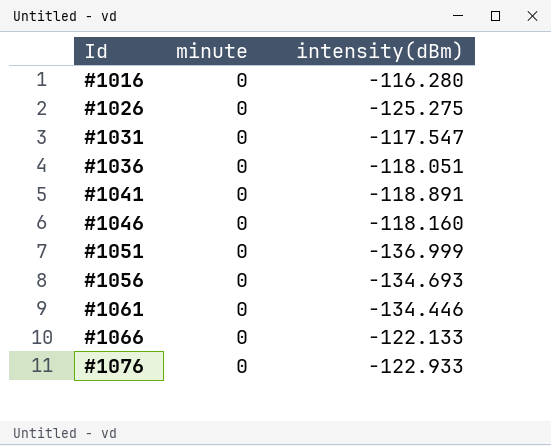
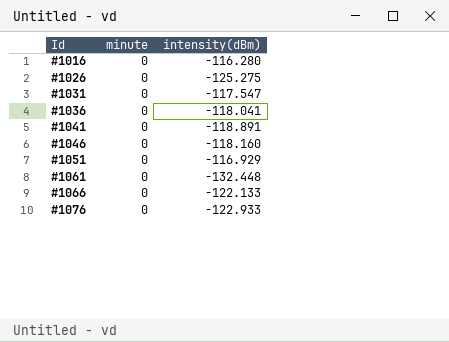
row #1056: 0 | -134.693 -> none
#1036 | intensity(dBm): -118.051 -> -118.041
#1051 | intensity(dBm): -136.999 -> -116.929
#1061 | intensity(dBm): -134.446 -> -132.448

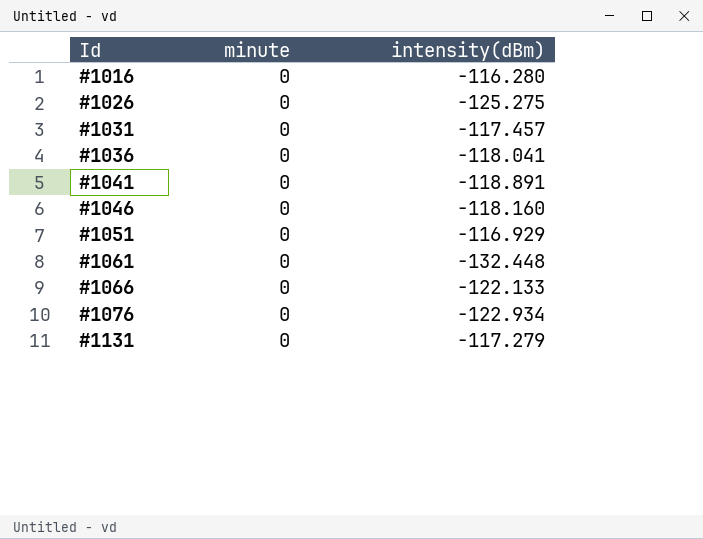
#1031 | intensity(dBm): -117.547 -> -117.457
#1076 | intensity(dBm): -122.933 -> -122.934
row #1131: none -> 0 | -117.279

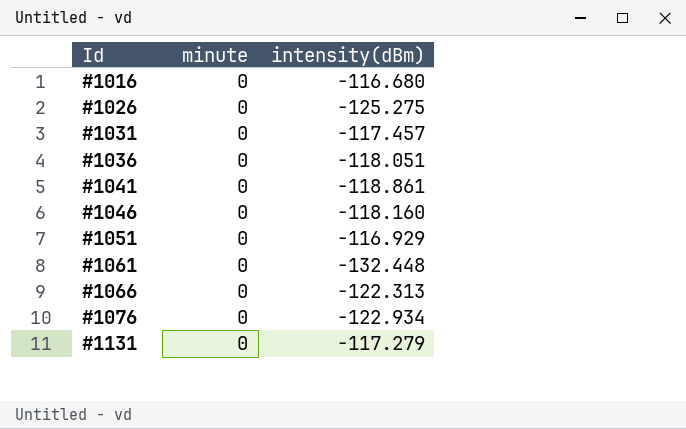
#1016 | intensity(dBm): -116.280 -> -116.680
#1036 | intensity(dBm): -118.041 -> -118.051
#1041 | intensity(dBm): -118.891 -> -118.861
#1066 | intensity(dBm): -122.133 -> -122.313

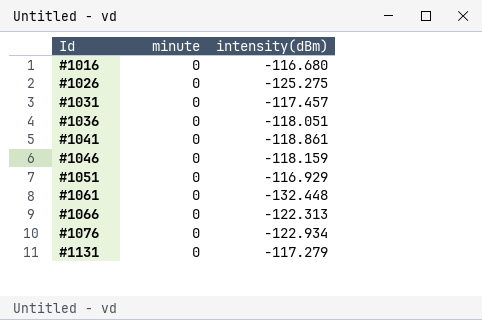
#1046 | intensity(dBm): -118.160 -> -118.159

